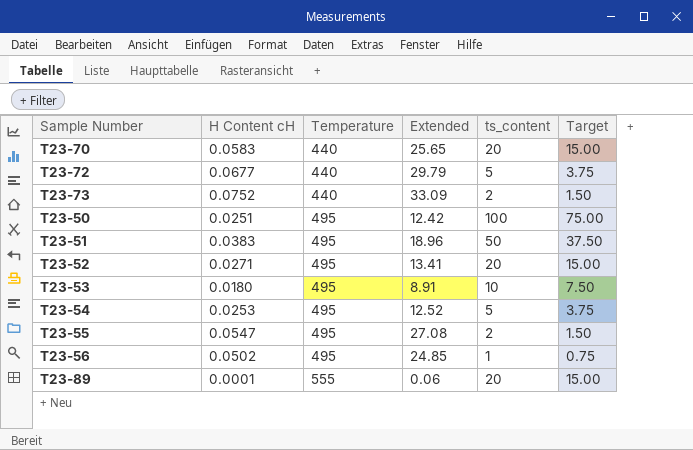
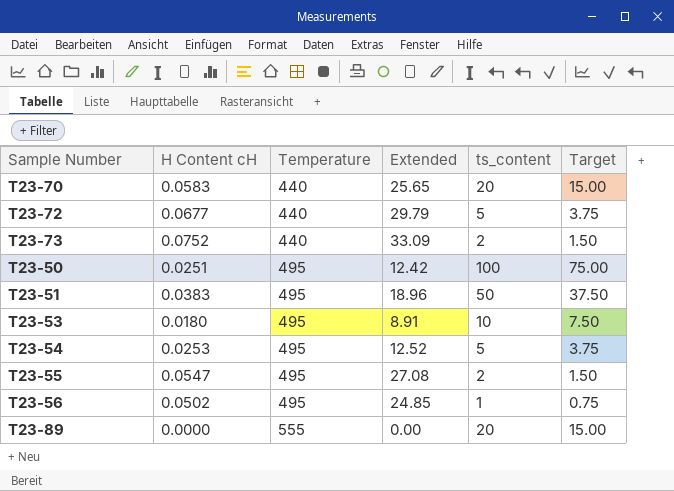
row T23-52: 0.0271 | 495 | 13.41 | 20 | 15.00 -> none
T23-89 | H Content cH: 0.0001 -> 0.0000
T23-89 | Extended: 0.06 -> 0.00

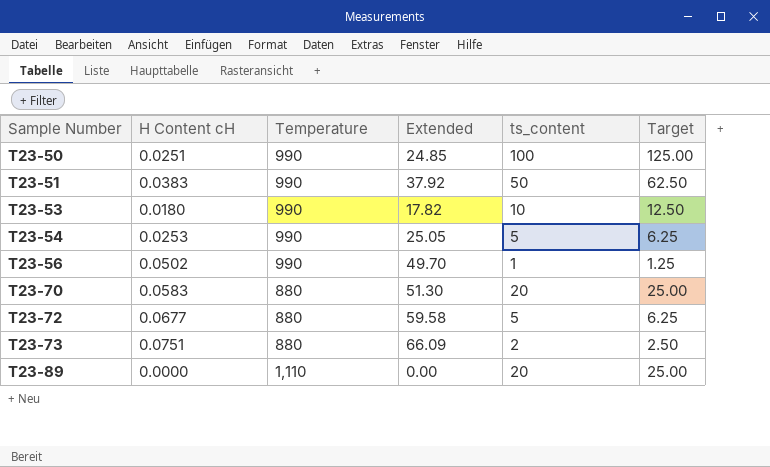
row order: Temperature ascending -> Sample Number ascending
column Target | formula: [ts_content] * 0.75 -> [ts_content] * 1.25
row T23-55: 0.0547 | 495 | 27.08 | 2 | 1.50 -> none
T23-50 | Temperature: 495 -> 990
T23-50 | Extended: 12.42 -> 24.85
T23-51 | Temperature: 495 -> 990
T23-51 | Extended: 18.96 -> 37.92
T23-53 | Temperature: 495 -> 990
T23-53 | Extended: 8.91 -> 17.82
T23-54 | Temperature: 495 -> 990
T23-54 | Extended: 12.52 -> 25.05
T23-56 | Temperature: 495 -> 990
T23-56 | Extended: 24.85 -> 49.70
T23-70 | Temperature: 440 -> 880
T23-70 | Extended: 25.65 -> 51.30
T23-72 | Temperature: 440 -> 880
T23-72 | Extended: 29.79 -> 59.58
T23-73 | H Content cH: 0.0752 -> 0.0751
T23-73 | Temperature: 440 -> 880
T23-73 | Extended: 33.09 -> 66.09
T23-89 | Temperature: 555 -> 1,110

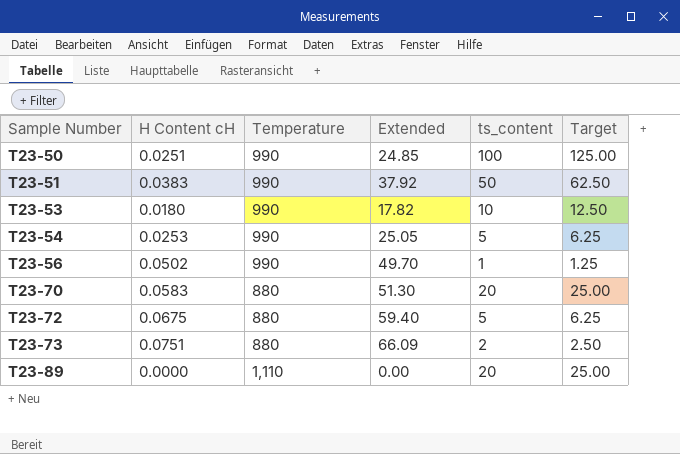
T23-72 | H Content cH: 0.0677 -> 0.0675
T23-72 | Extended: 59.58 -> 59.40

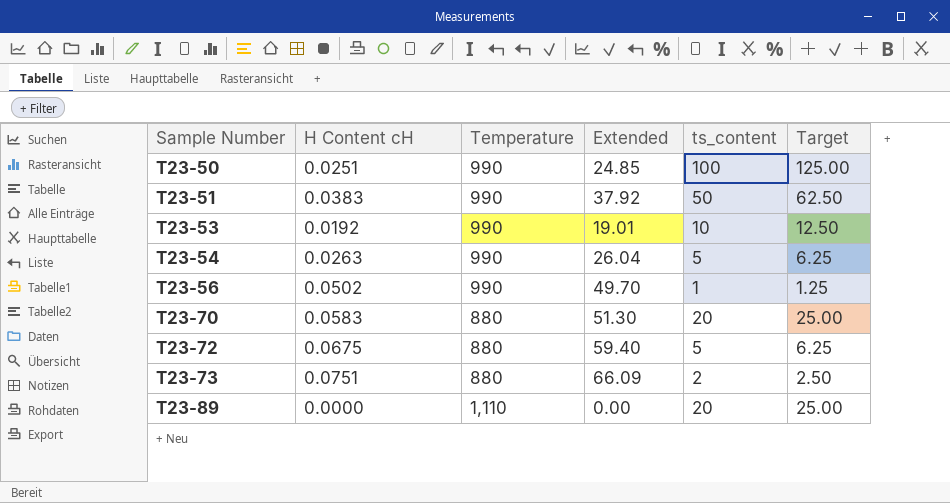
T23-53 | H Content cH: 0.0180 -> 0.0192
T23-53 | Extended: 17.82 -> 19.01
T23-54 | H Content cH: 0.0253 -> 0.0263
T23-54 | Extended: 25.05 -> 26.04

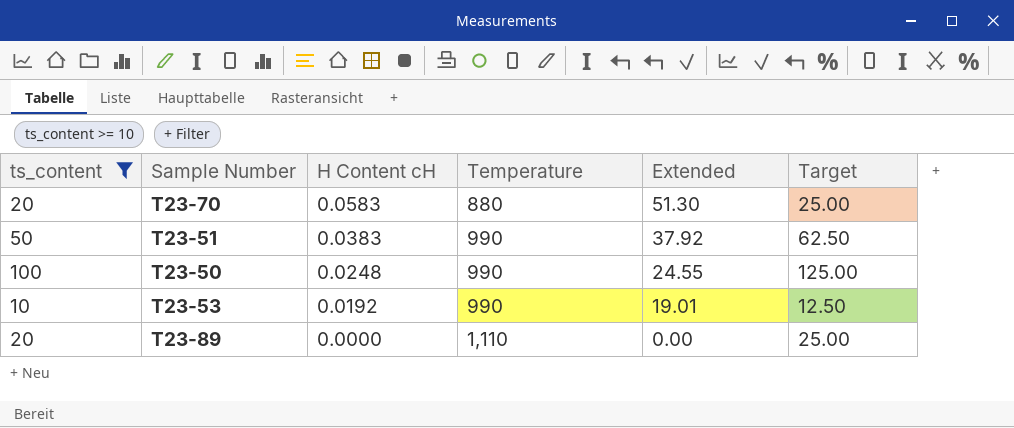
filter: none -> ts_content >= 10
row order: Sample Number ascending -> H Content cH descending
column ts_content | position: 5 -> 1
T23-50 | H Content cH: 0.0251 -> 0.0248
T23-50 | Extended: 24.85 -> 24.55

